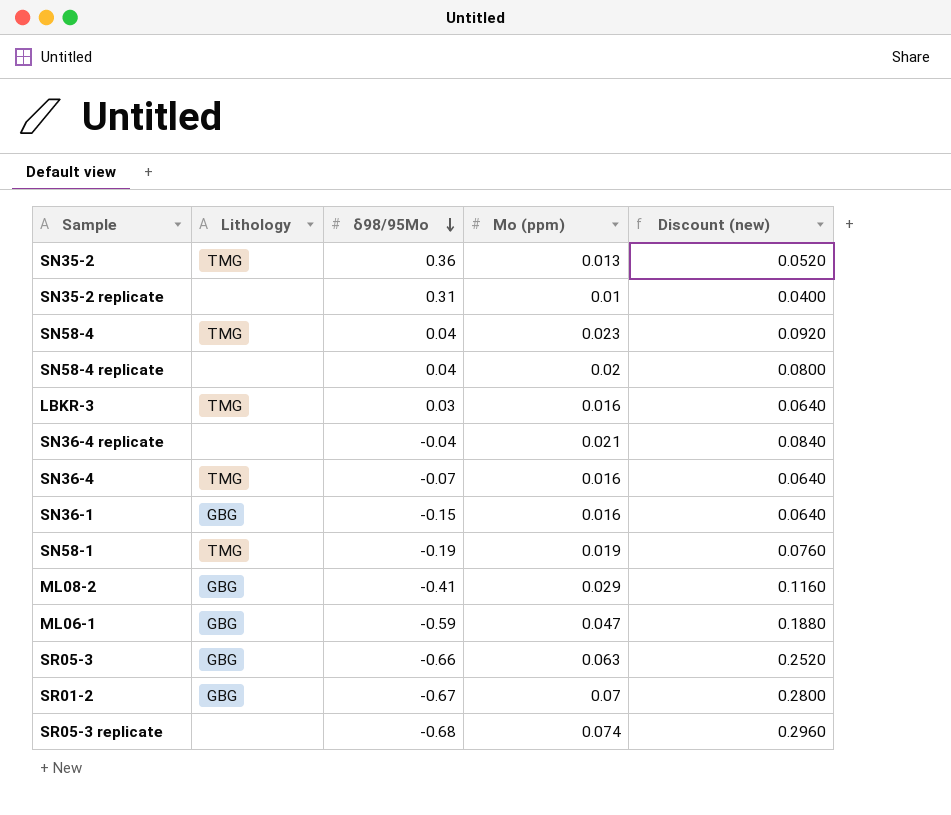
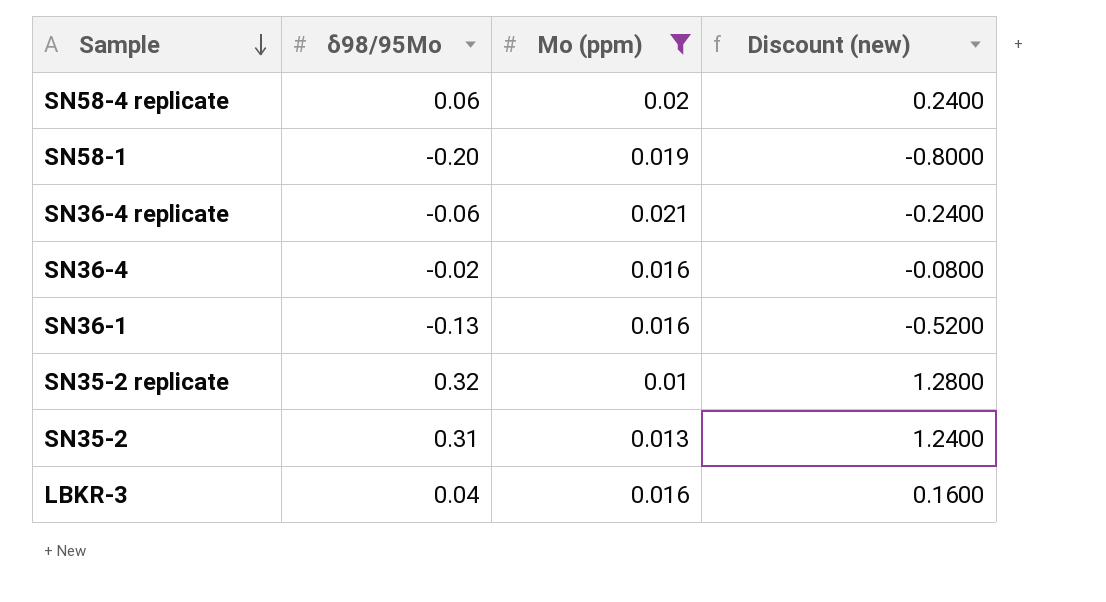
filter: none -> Mo (ppm) <= 0.021
row order: δ98/95Mo descending -> Sample descending
column Lithology | position: 2 -> none
column Discount (new) | formula: [Mo (ppm)] * 4 -> [δ98/95Mo] * 4
SN58-4 replicate | δ98/95Mo: 0.04 -> 0.06
SN58-1 | δ98/95Mo: -0.19 -> -0.20
SN36-4 replicate | δ98/95Mo: -0.04 -> -0.06
SN36-4 | δ98/95Mo: -0.07 -> -0.02
SN36-1 | δ98/95Mo: -0.15 -> -0.13
SN35-2 replicate | δ98/95Mo: 0.31 -> 0.32
SN35-2 | δ98/95Mo: 0.36 -> 0.31
LBKR-3 | δ98/95Mo: 0.03 -> 0.04

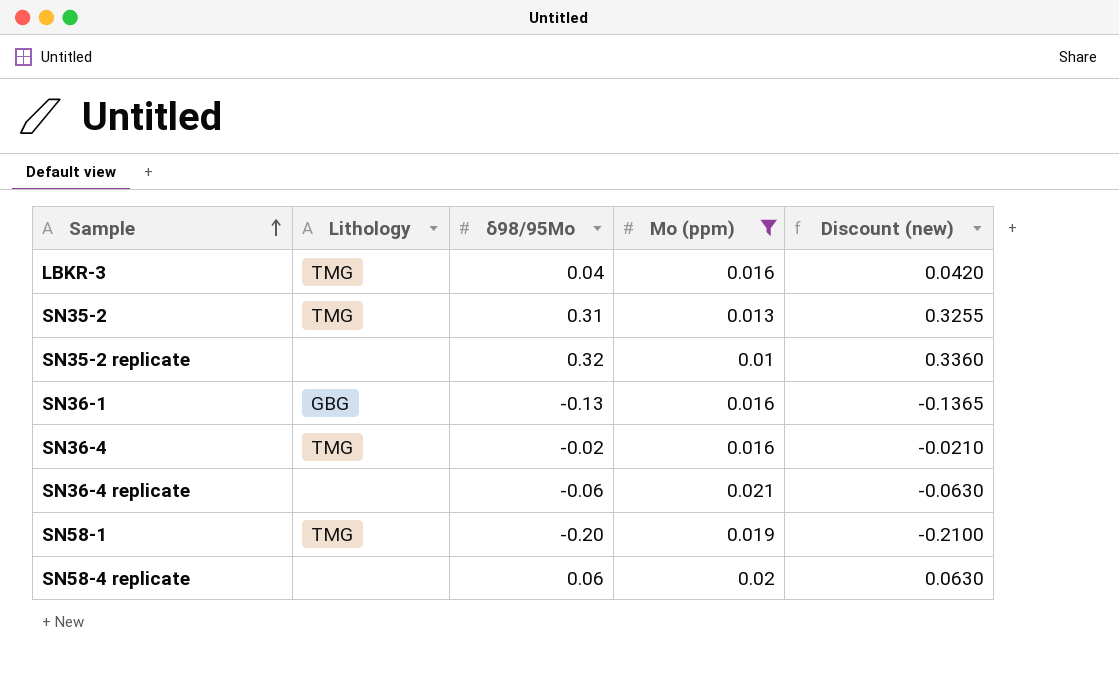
row order: Sample descending -> Sample ascending
column Lithology | position: none -> 2
column Discount (new) | formula: [δ98/95Mo] * 4 -> [δ98/95Mo] * 1.05

